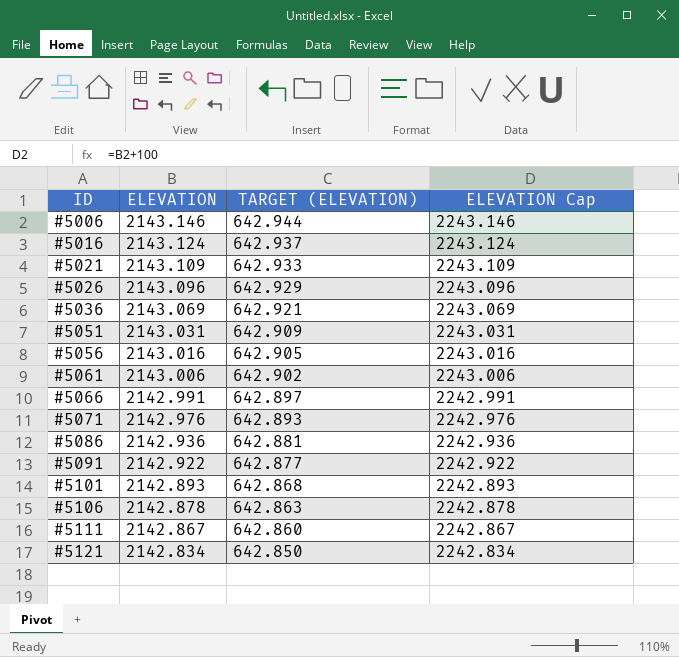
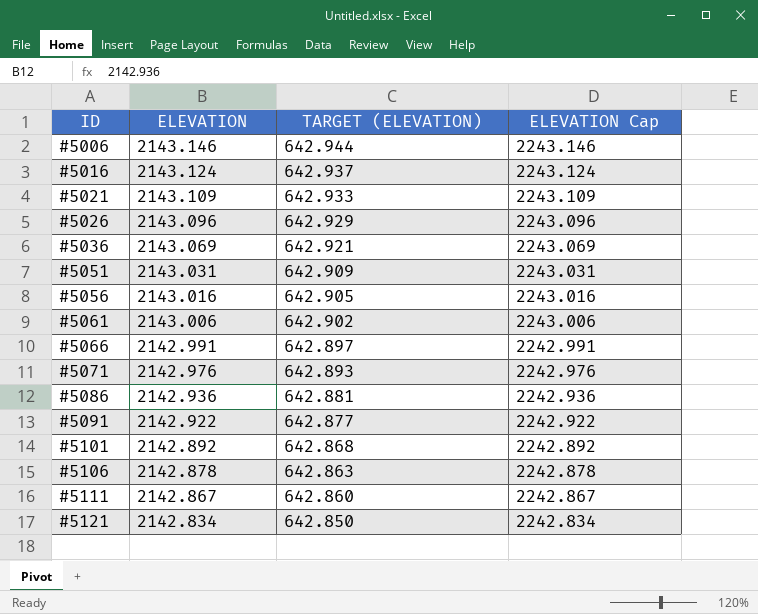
#5101 | ELEVATION: 2142.893 -> 2142.892
#5101 | ELEVATION Cap: 2242.893 -> 2242.892

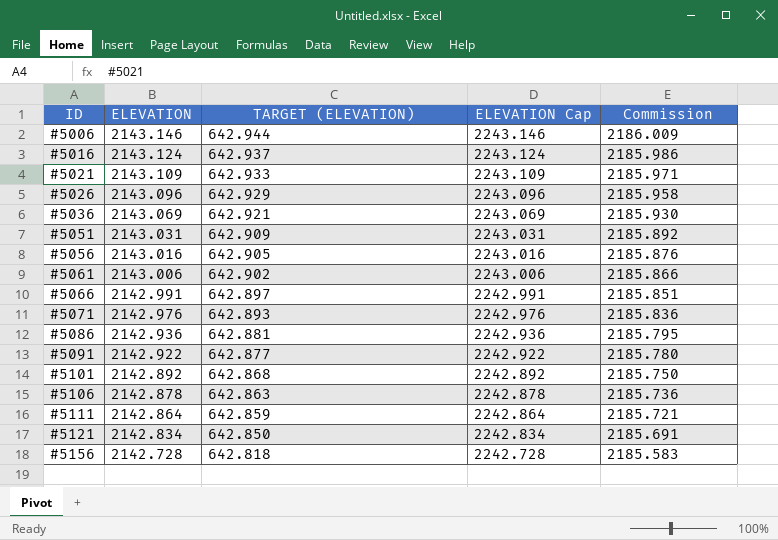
column Commission | formula: none -> [ELEVATION] * 1.02
#5111 | ELEVATION: 2142.867 -> 2142.864
#5111 | TARGET (ELEVATION): 642.860 -> 642.859
#5111 | ELEVATION Cap: 2242.867 -> 2242.864
row #5156: none -> 2142.728 | 642.818 | 2242.728 | 2185.583

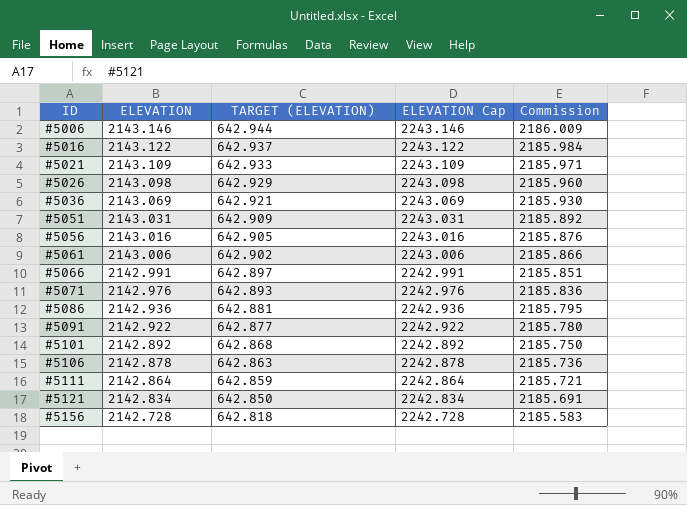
#5016 | ELEVATION: 2143.124 -> 2143.122
#5016 | ELEVATION Cap: 2243.124 -> 2243.122
#5016 | Commission: 2185.986 -> 2185.984
#5026 | ELEVATION: 2143.096 -> 2143.098
#5026 | ELEVATION Cap: 2243.096 -> 2243.098
#5026 | Commission: 2185.958 -> 2185.960

